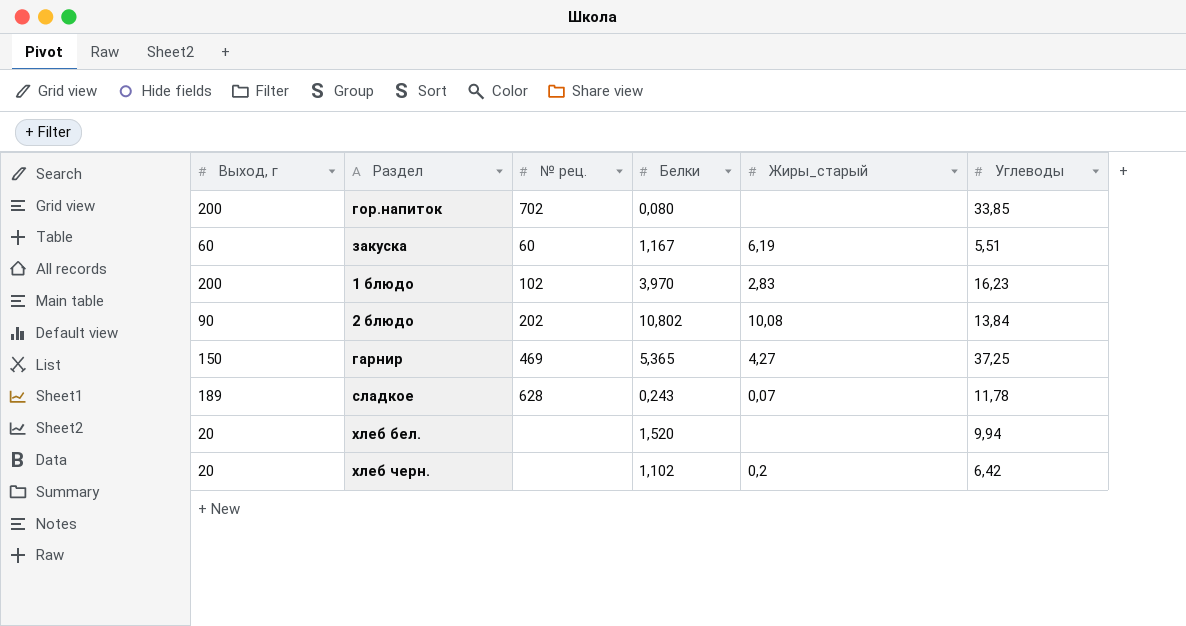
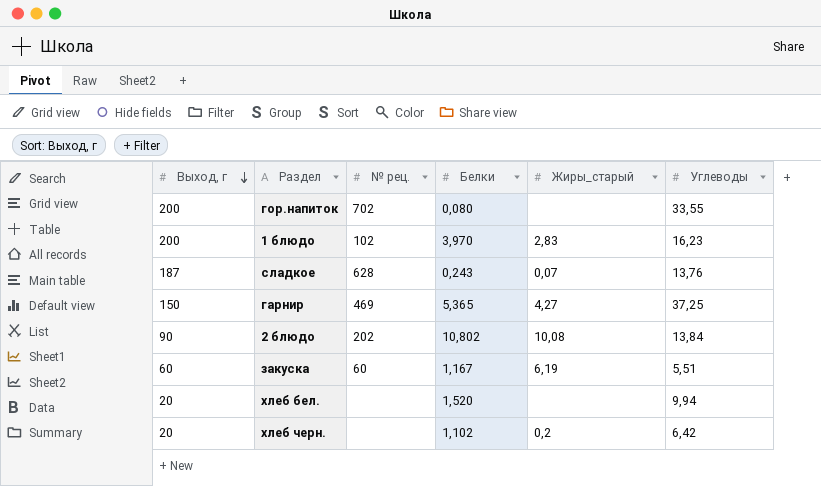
row order: none -> Выход, г descending
гор.напиток | Углеводы: 33,85 -> 33,55
сладкое | Выход, г: 189 -> 187
сладкое | Углеводы: 11,78 -> 13,76

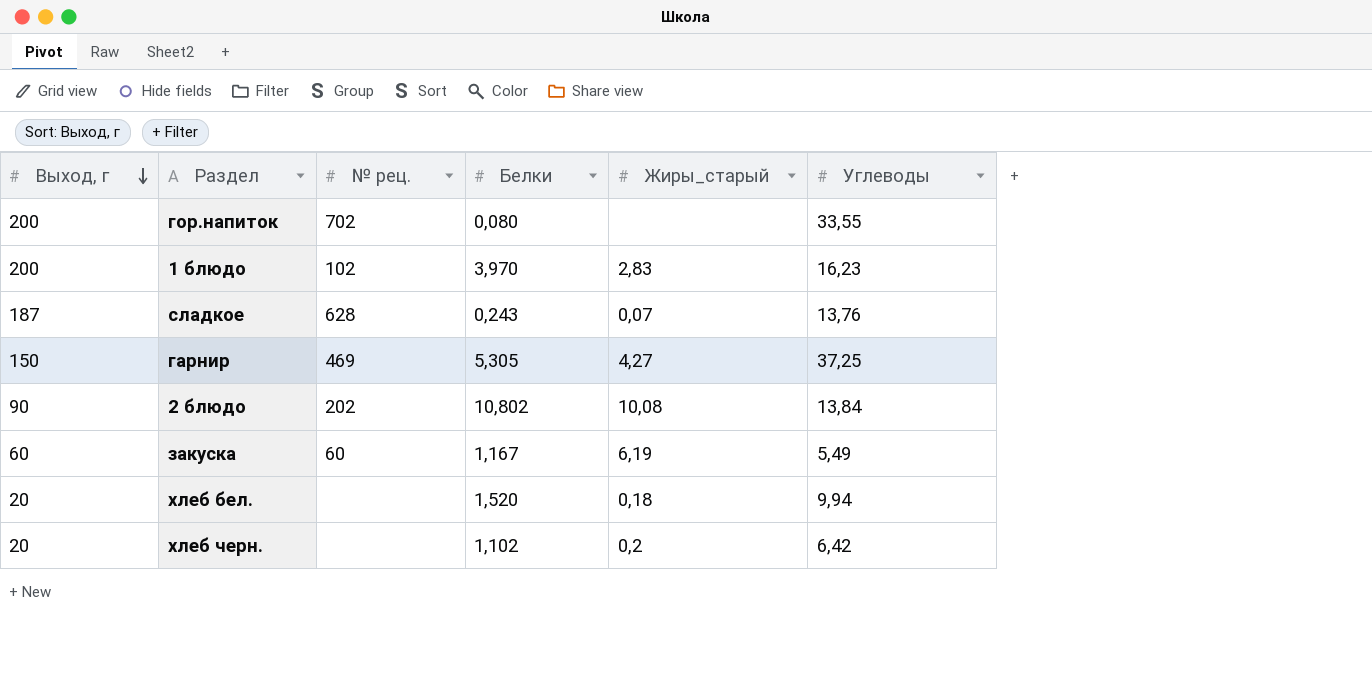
гарнир | Белки: 5,365 -> 5,305
закуска | Углеводы: 5,51 -> 5,49
хлеб бел. | Жиры_старый: none -> 0,18

